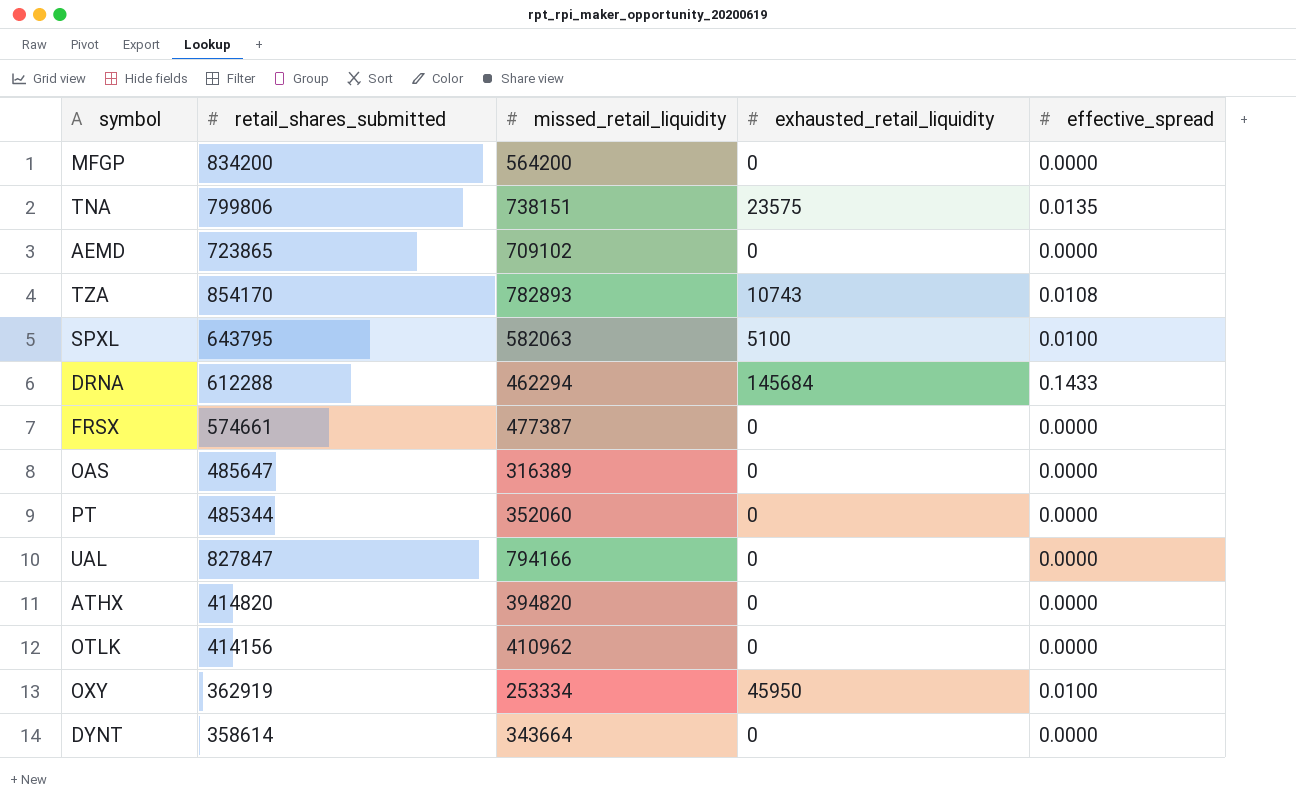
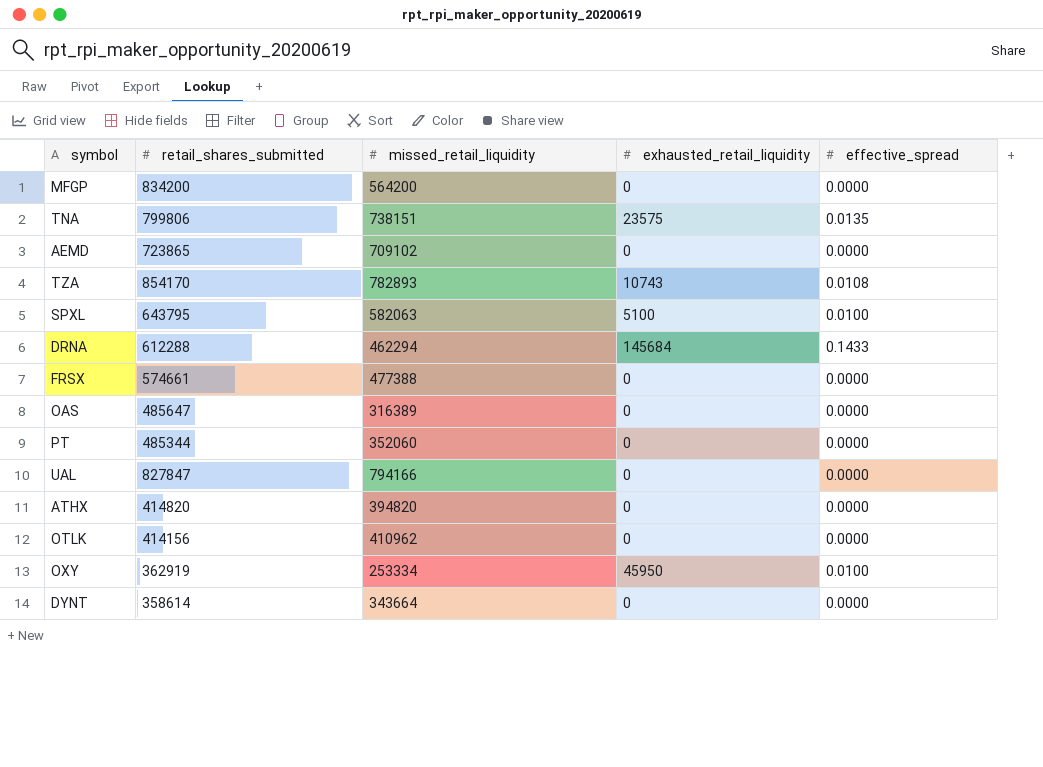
FRSX | missed_retail_liquidity: 477387 -> 477388

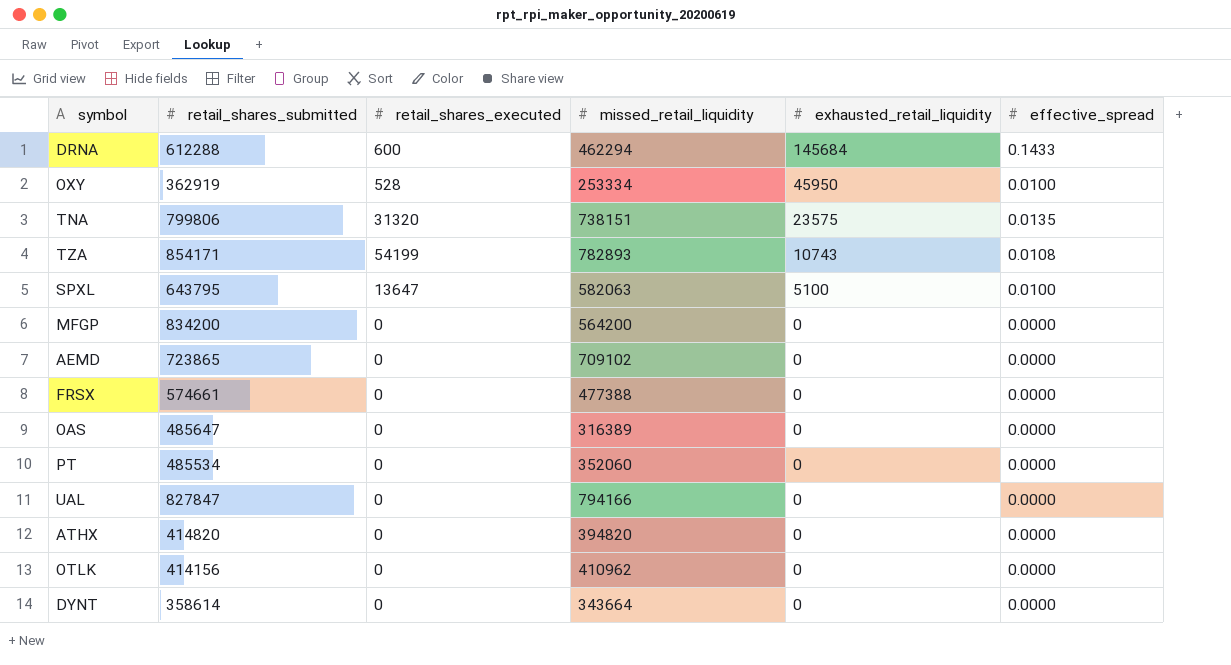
row order: none -> exhausted_retail_liquidity descending
column retail_shares_executed | position: none -> 3
TZA | retail_shares_submitted: 854170 -> 854171
PT | retail_shares_submitted: 485344 -> 485534

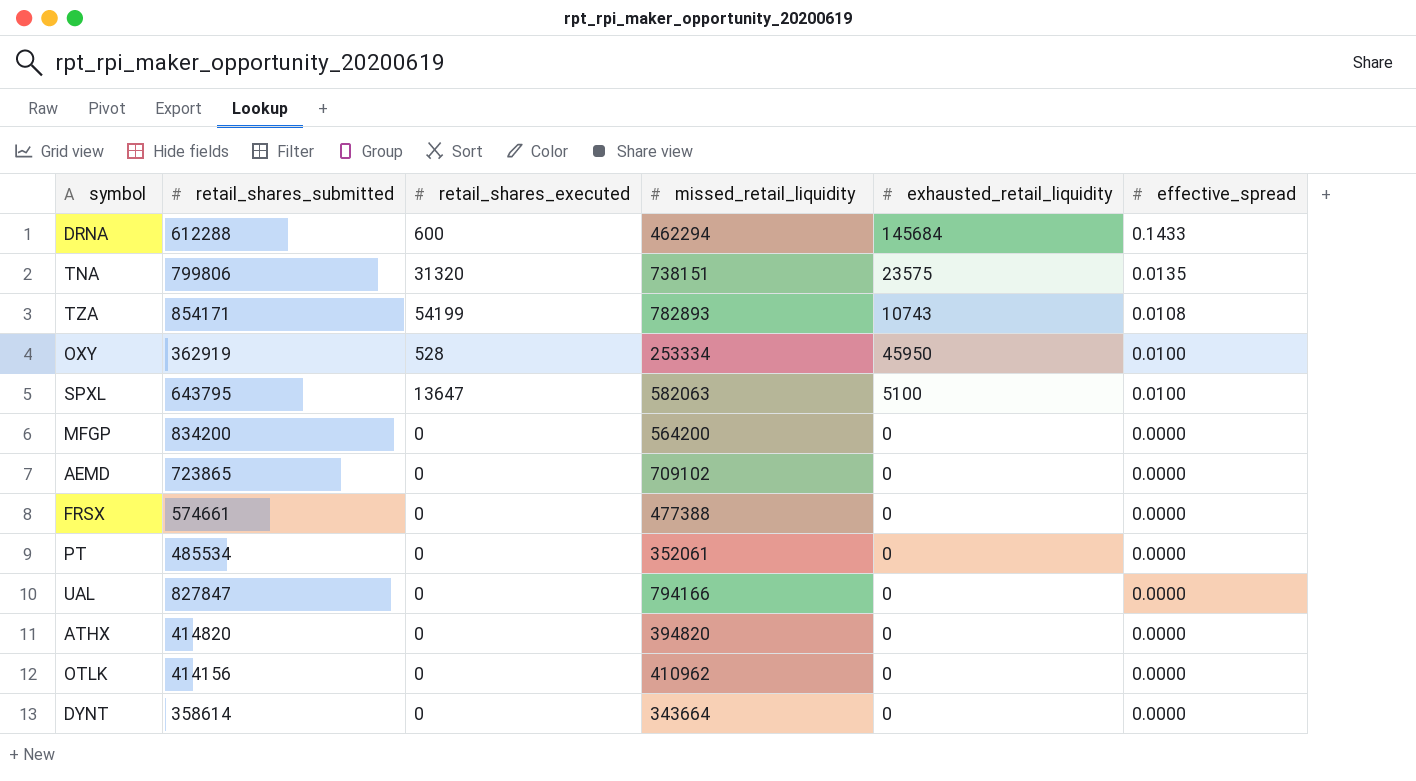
row order: exhausted_retail_liquidity descending -> effective_spread descending
row OAS: 485647 | 0 | 316389 | 0 | 0.0000 -> none
PT | missed_retail_liquidity: 352060 -> 352061

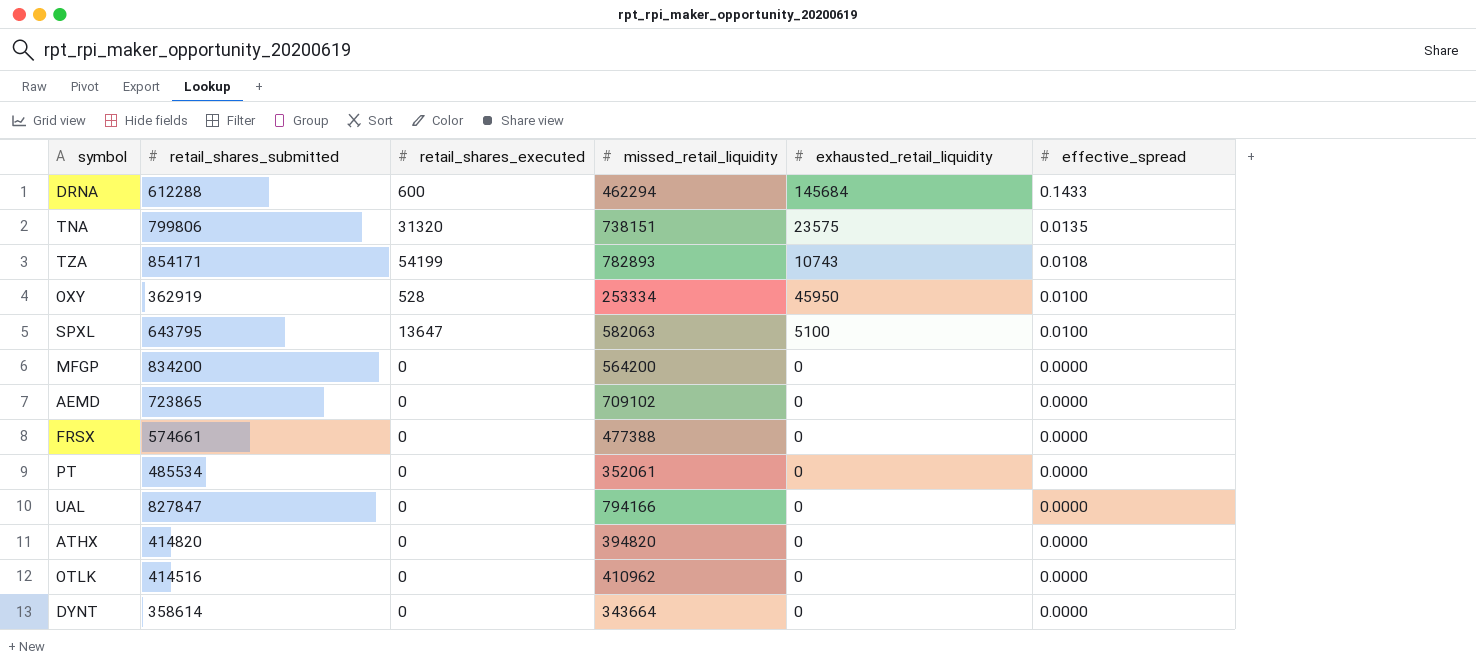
OTLK | retail_shares_submitted: 414156 -> 414516

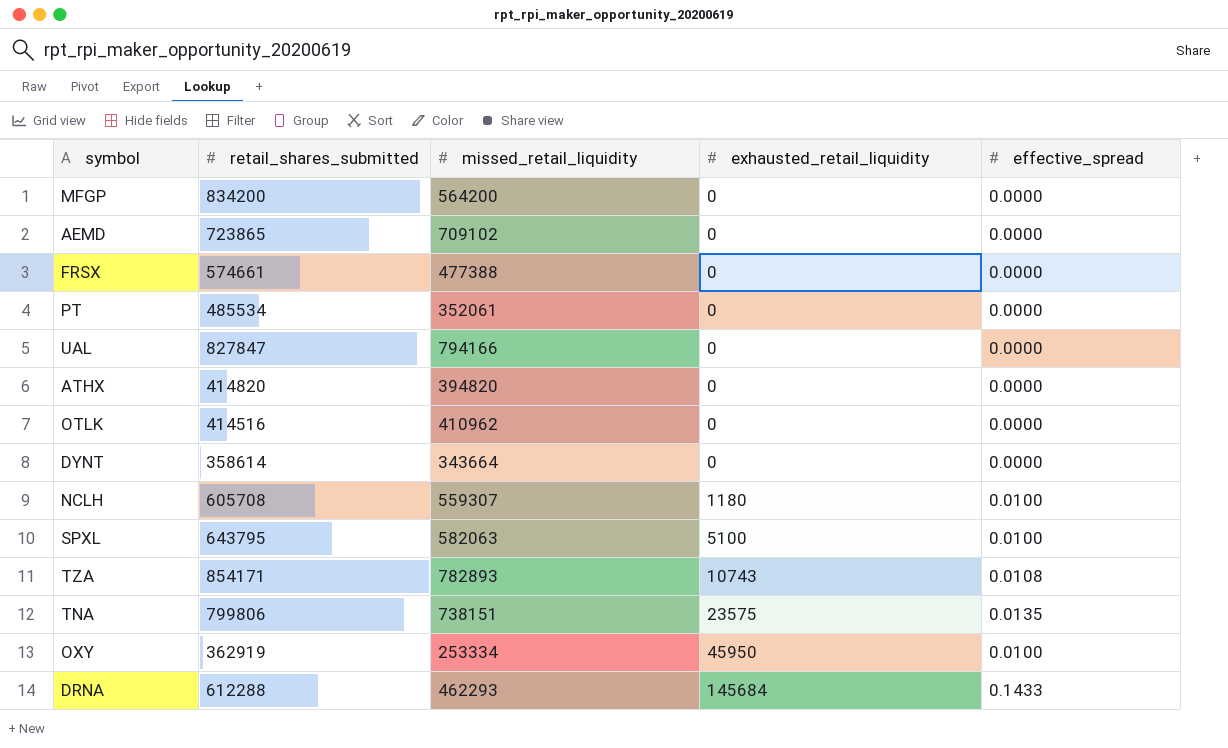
row order: effective_spread descending -> exhausted_retail_liquidity ascending
column retail_shares_executed | position: 3 -> none
row NCLH: none -> 605708 | 559307 | 1180 | 0.0100
DRNA | missed_retail_liquidity: 462294 -> 462293

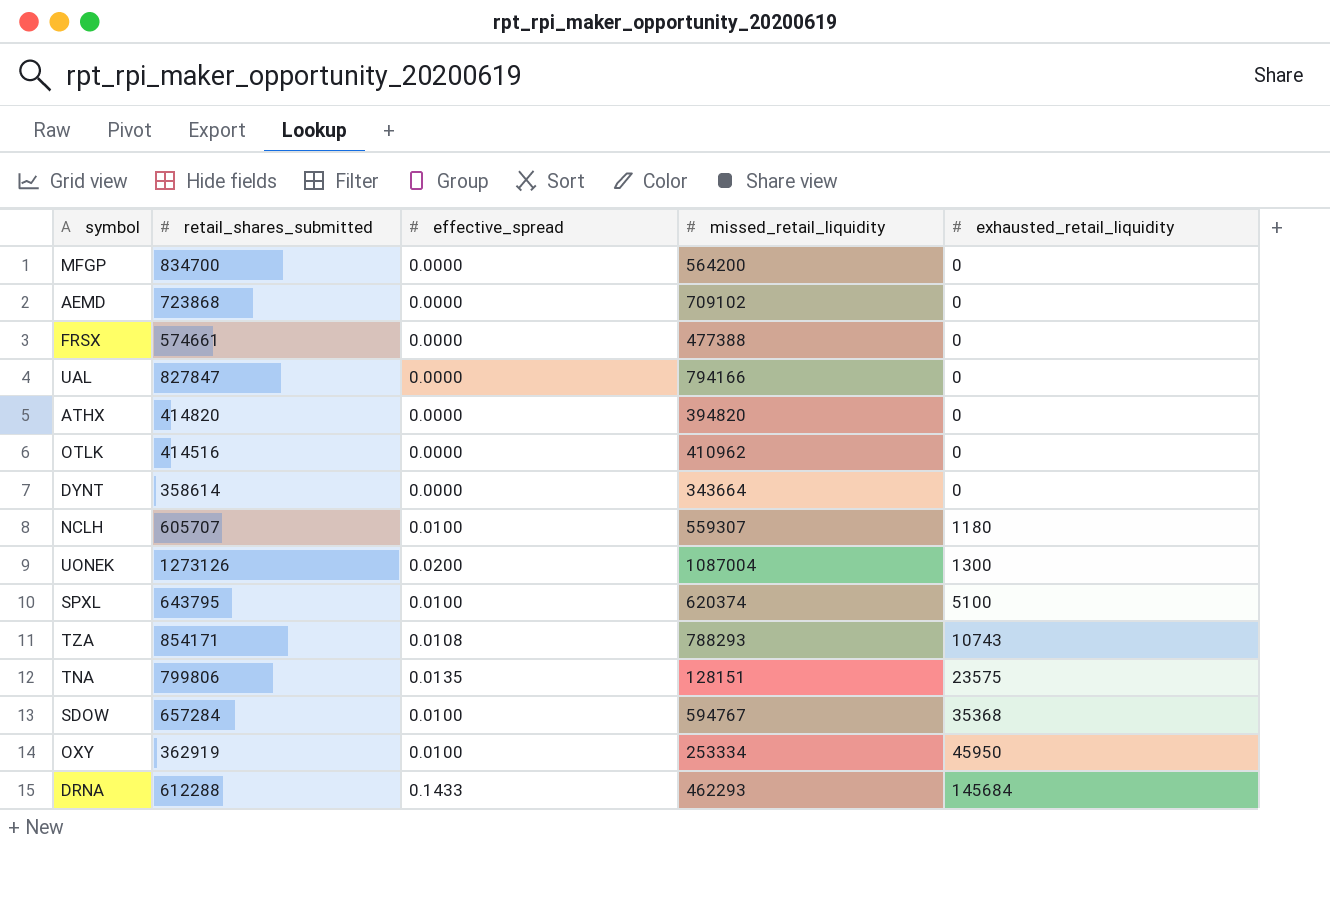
column effective_spread | position: 5 -> 3
row PT: 485534 | 352061 | 0 | 0.0000 -> none
MFGP | retail_shares_submitted: 834200 -> 834700
AEMD | retail_shares_submitted: 723865 -> 723868
NCLH | retail_shares_submitted: 605708 -> 605707
row UONEK: none -> 1273126 | 0.0200 | 1087004 | 1300
SPXL | missed_retail_liquidity: 582063 -> 620374
TZA | missed_retail_liquidity: 782893 -> 788293
TNA | missed_retail_liquidity: 738151 -> 128151
row SDOW: none -> 657284 | 0.0100 | 594767 | 35368

